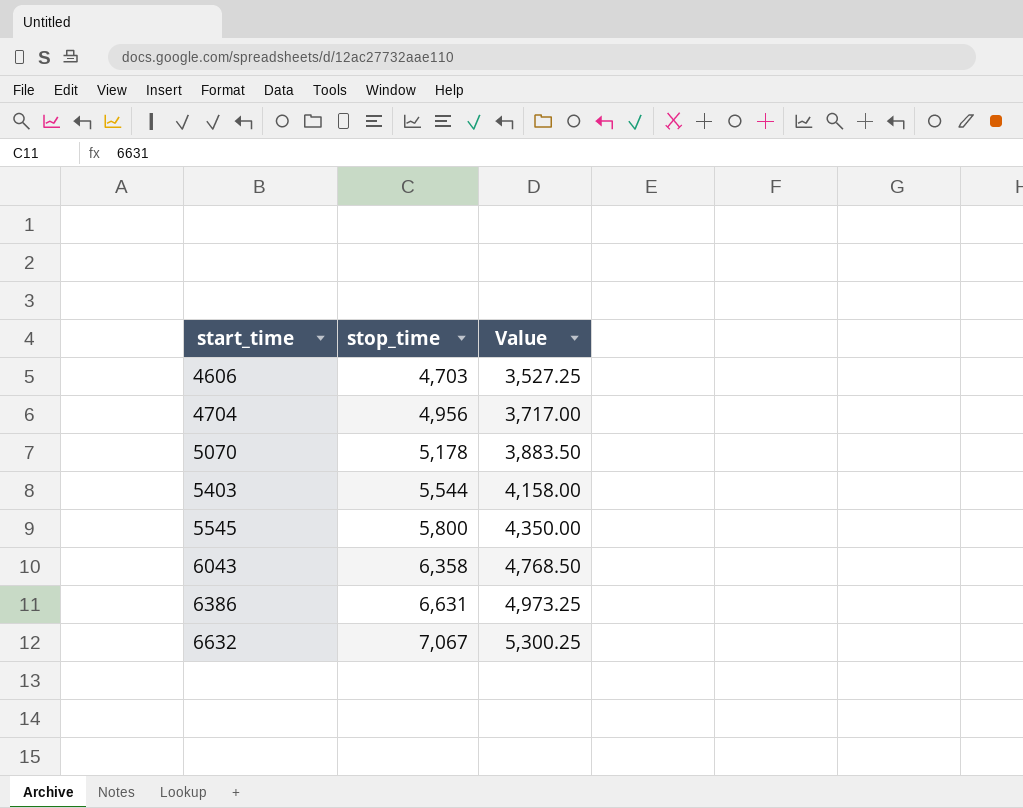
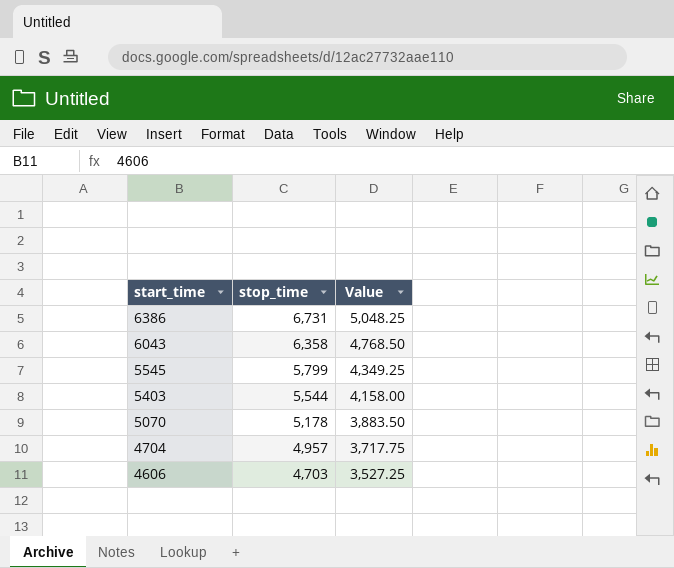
row order: start_time ascending -> start_time descending
row 6632: 7,067 | 5,300.25 -> none
6386 | stop_time: 6,631 -> 6,731
6386 | Value: 4,973.25 -> 5,048.25
5545 | stop_time: 5,800 -> 5,799
5545 | Value: 4,350.00 -> 4,349.25
4704 | stop_time: 4,956 -> 4,957
4704 | Value: 3,717.00 -> 3,717.75

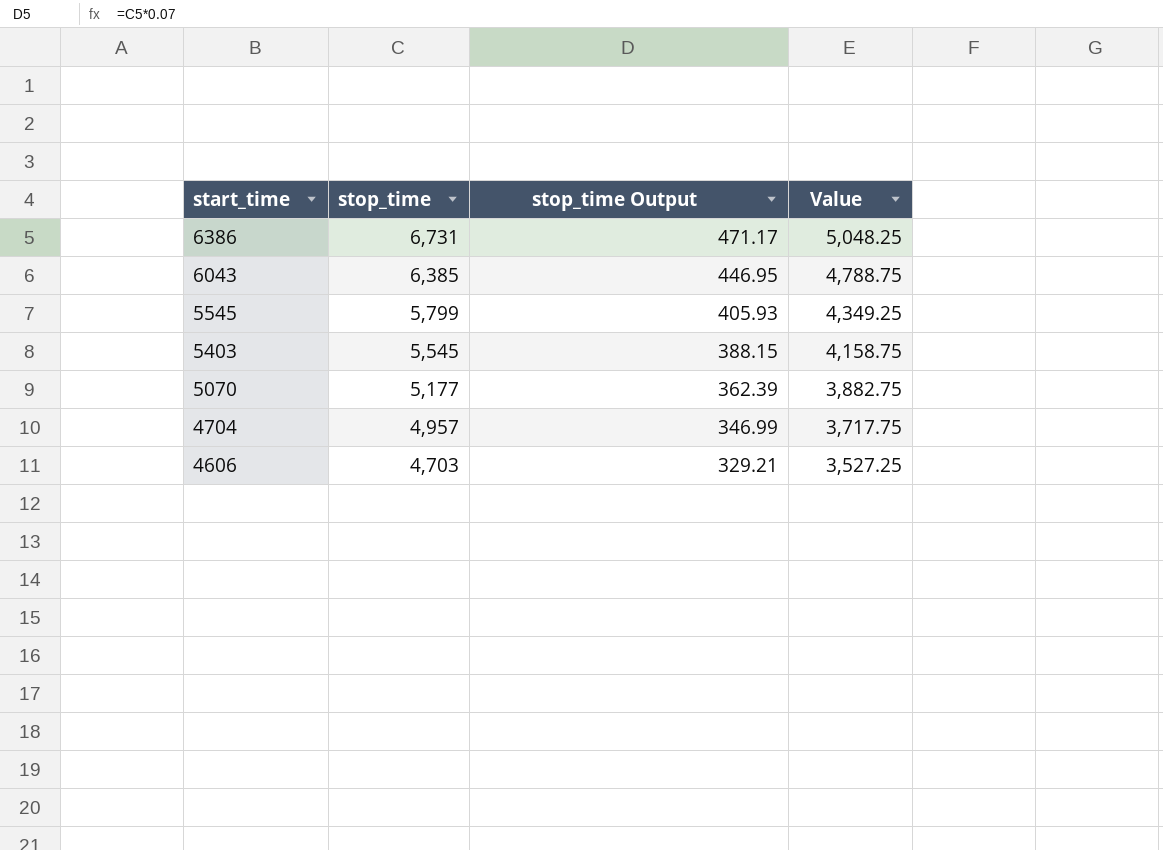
column stop_time Output | formula: none -> [stop_time] * 0.07
6043 | stop_time: 6,358 -> 6,385
6043 | Value: 4,768.50 -> 4,788.75
5403 | stop_time: 5,544 -> 5,545
5403 | Value: 4,158.00 -> 4,158.75
5070 | stop_time: 5,178 -> 5,177
5070 | Value: 3,883.50 -> 3,882.75

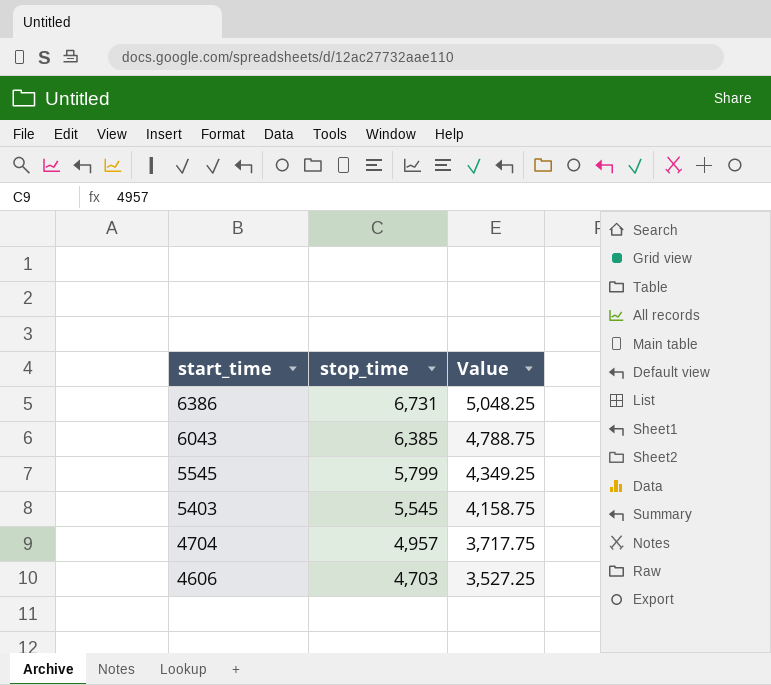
column stop_time Output | formula: [stop_time] * 0.07 -> none
row 5070: 5,177 | 362.39 | 3,882.75 -> none

